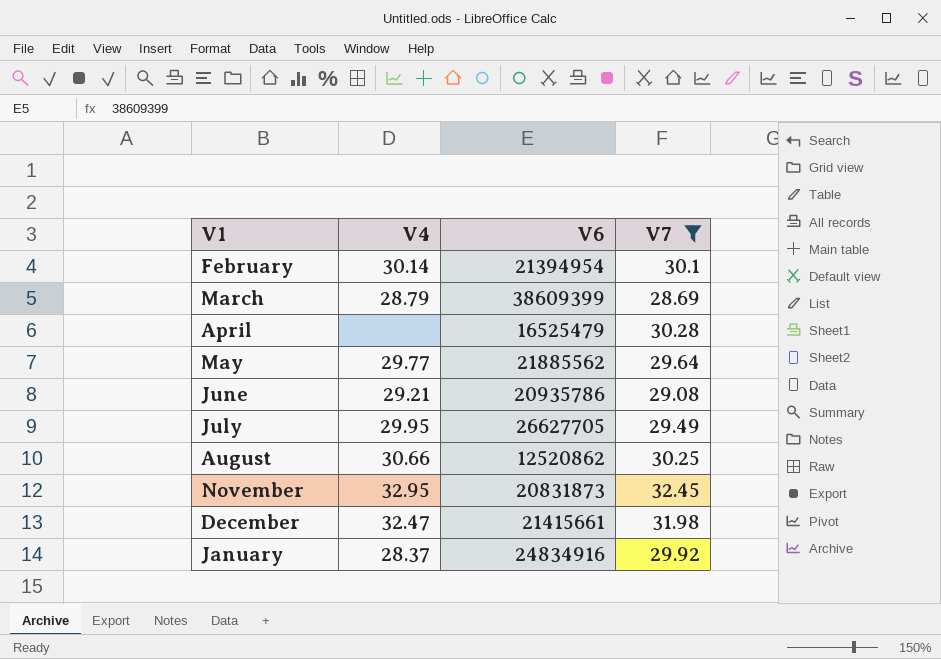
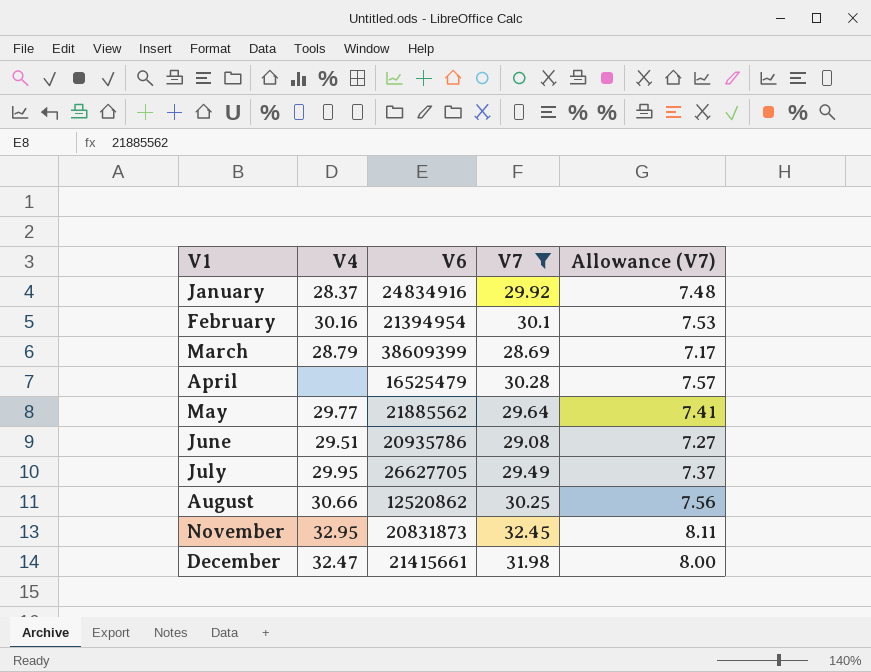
row order: none -> V1 ascending
column Allowance (V7) | formula: none -> [V7] * 0.25
February | V4: 30.14 -> 30.16
June | V4: 29.21 -> 29.51

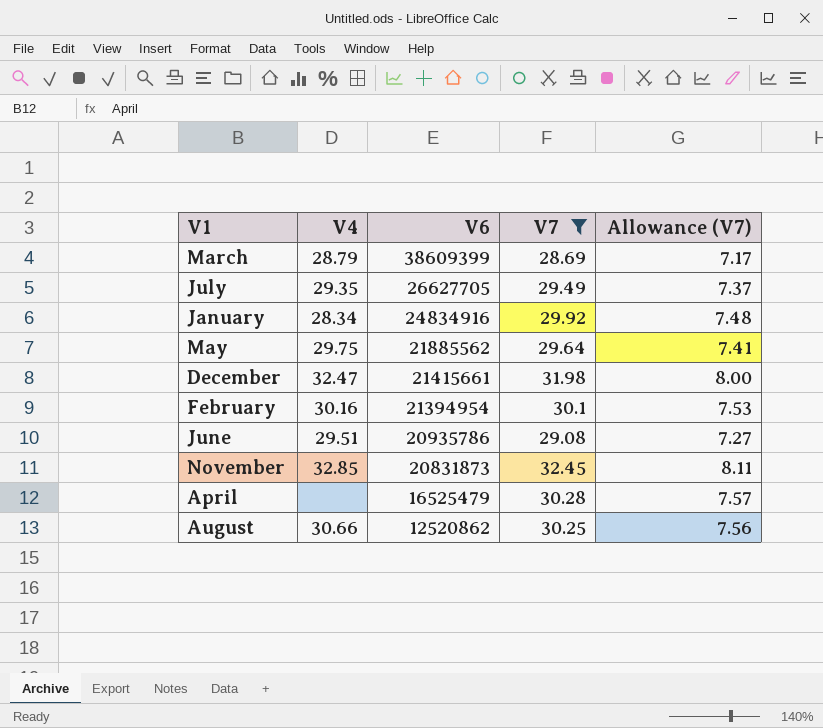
row order: V1 ascending -> V6 descending
July | V4: 29.95 -> 29.35
January | V4: 28.37 -> 28.34
May | V4: 29.77 -> 29.75
November | V4: 32.95 -> 32.85

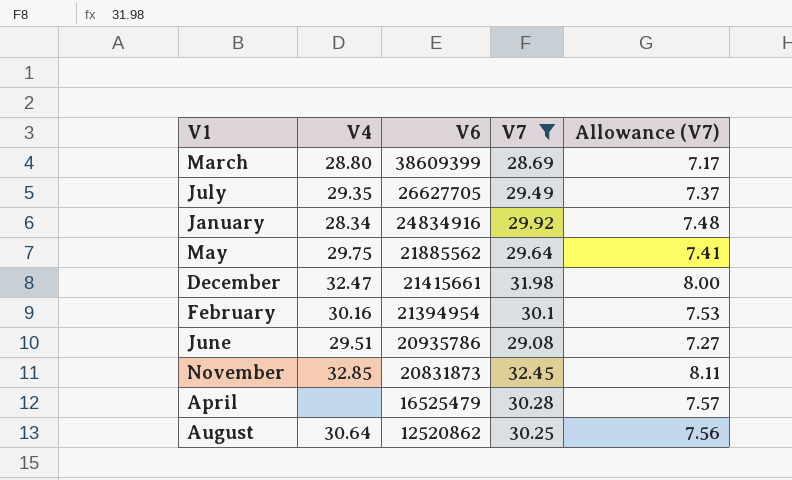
March | V4: 28.79 -> 28.80
August | V4: 30.66 -> 30.64

